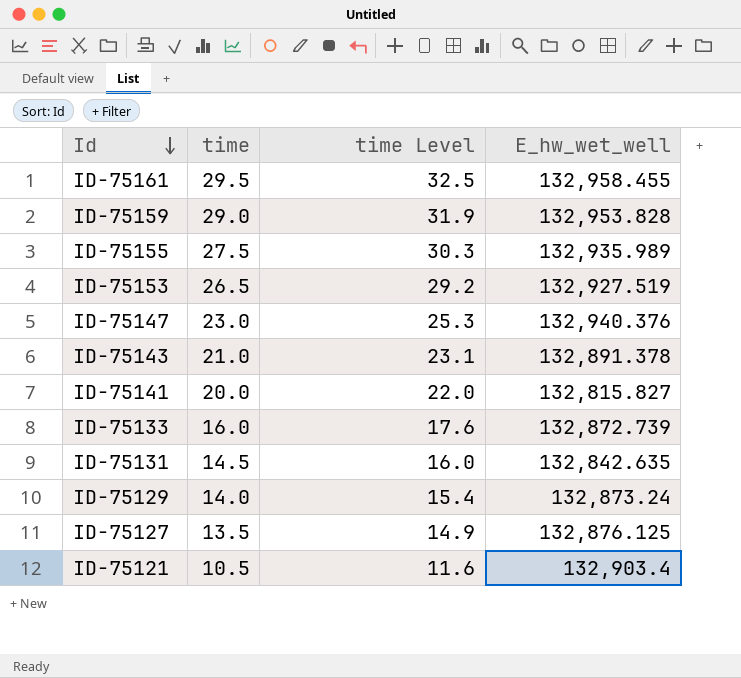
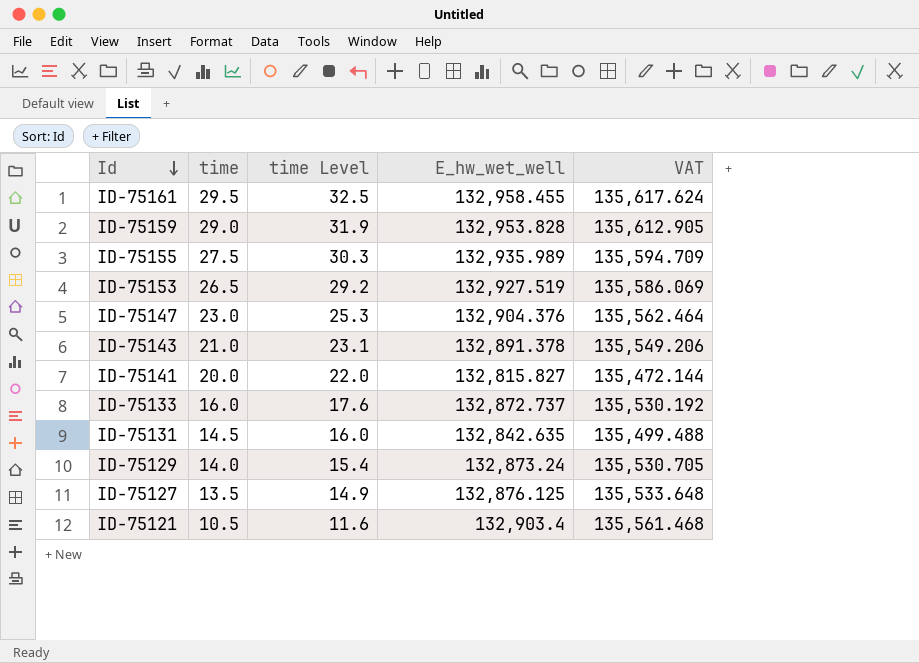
column VAT | formula: none -> [E_hw_wet_well] * 1.02
ID-75147 | E_hw_wet_well: 132,940.376 -> 132,904.376
ID-75133 | E_hw_wet_well: 132,872.739 -> 132,872.737

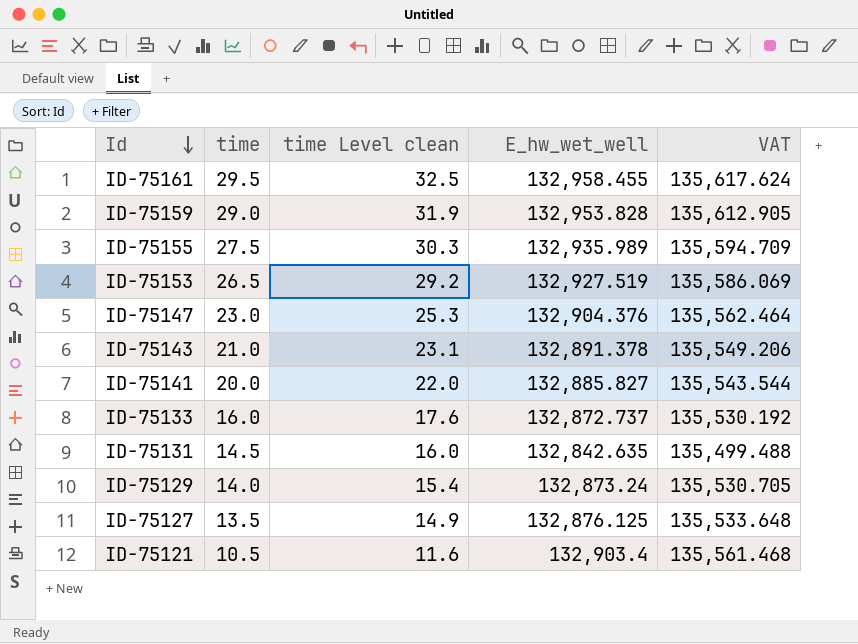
column name: time Level -> time Level clean
ID-75141 | E_hw_wet_well: 132,815.827 -> 132,885.827
ID-75141 | VAT: 135,472.144 -> 135,543.544

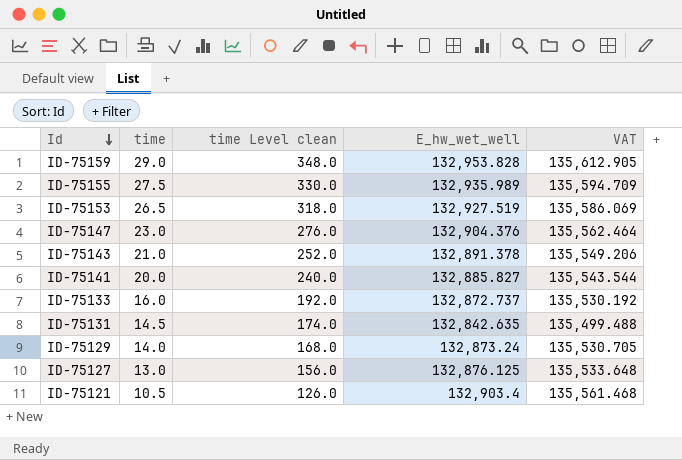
column time Level clean | formula: [time] * 1.1 -> [time] * 12
row ID-75161: 29.5 | 32.5 | 132,958.455 | 135,617.624 -> none
ID-75127 | time: 13.5 -> 13.0

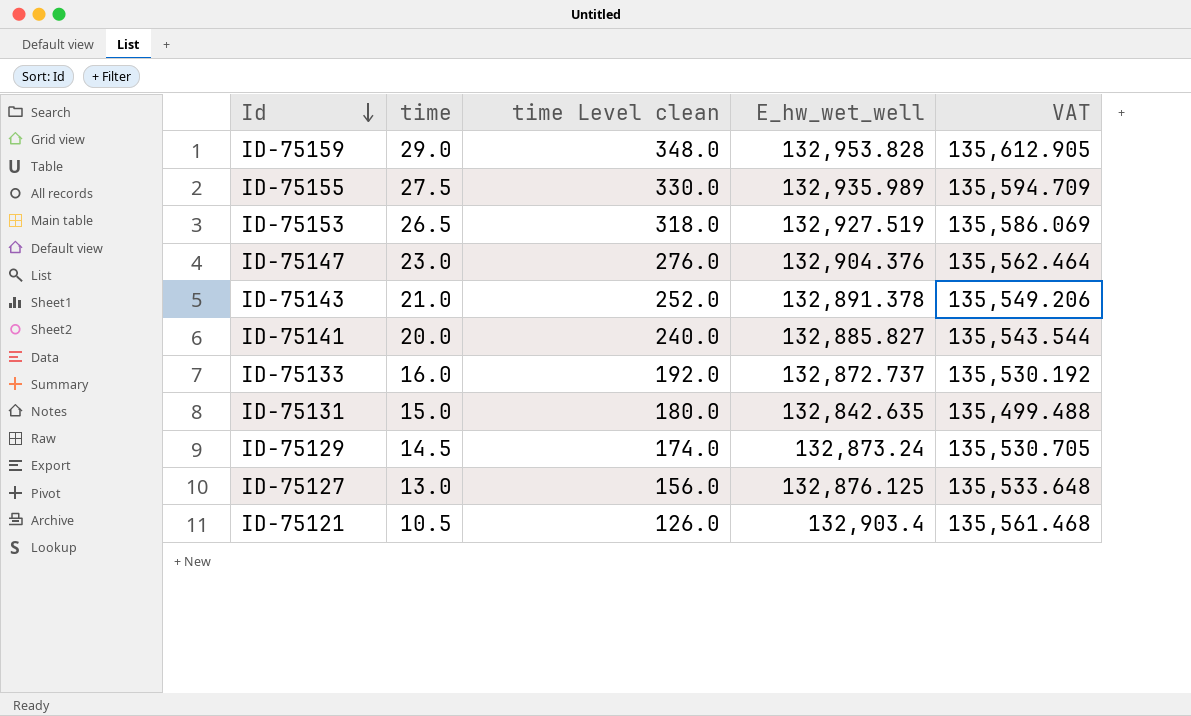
ID-75131 | time: 14.5 -> 15.0
ID-75131 | time Level clean: 174.0 -> 180.0
ID-75129 | time: 14.0 -> 14.5
ID-75129 | time Level clean: 168.0 -> 174.0

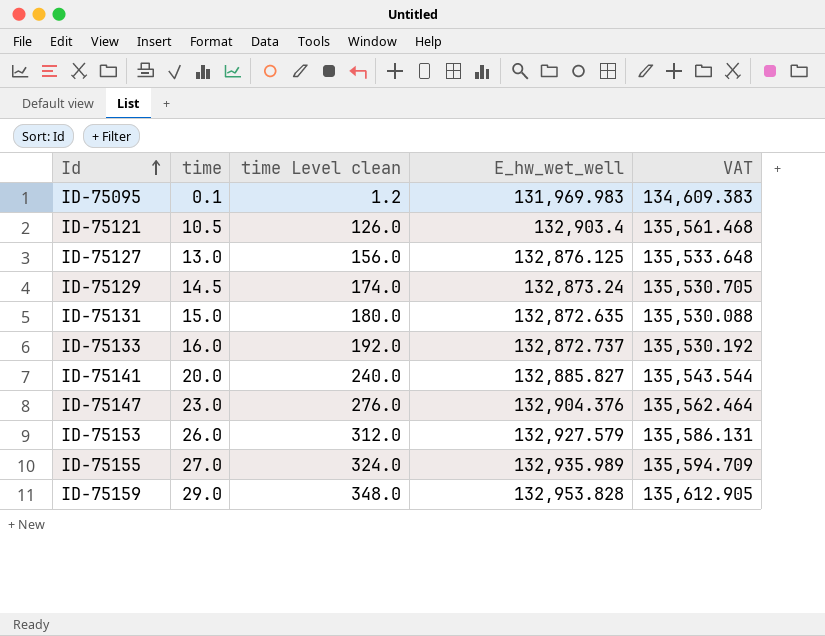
row order: Id descending -> Id ascending
row ID-75143: 21.0 | 252.0 | 132,891.378 | 135,549.206 -> none
row ID-75095: none -> 0.1 | 1.2 | 131,969.983 | 134,609.383
ID-75131 | E_hw_wet_well: 132,842.635 -> 132,872.635
ID-75131 | VAT: 135,499.488 -> 135,530.088
ID-75153 | time: 26.5 -> 26.0
ID-75153 | time Level clean: 318.0 -> 312.0
ID-75153 | E_hw_wet_well: 132,927.519 -> 132,927.579
ID-75153 | VAT: 135,586.069 -> 135,586.131
ID-75155 | time: 27.5 -> 27.0
ID-75155 | time Level clean: 330.0 -> 324.0

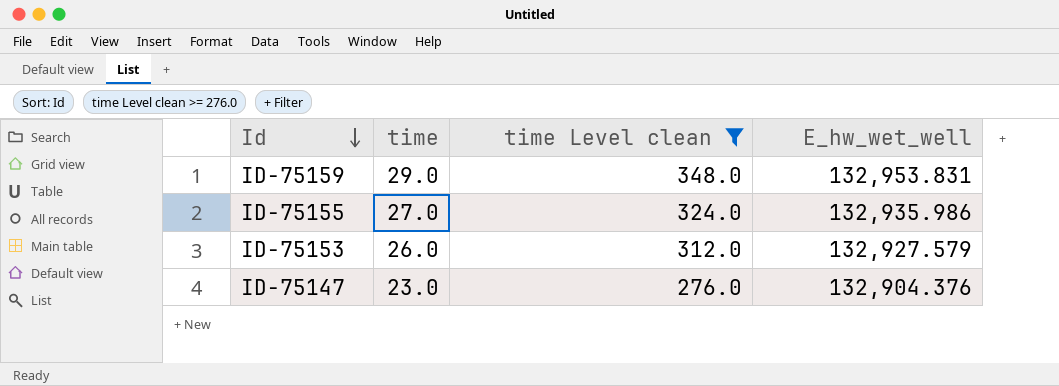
filter: none -> time Level clean >= 276.0
row order: Id ascending -> Id descending
column VAT | formula: [E_hw_wet_well] * 1.02 -> none
ID-75159 | E_hw_wet_well: 132,953.828 -> 132,953.831
ID-75155 | E_hw_wet_well: 132,935.989 -> 132,935.986

